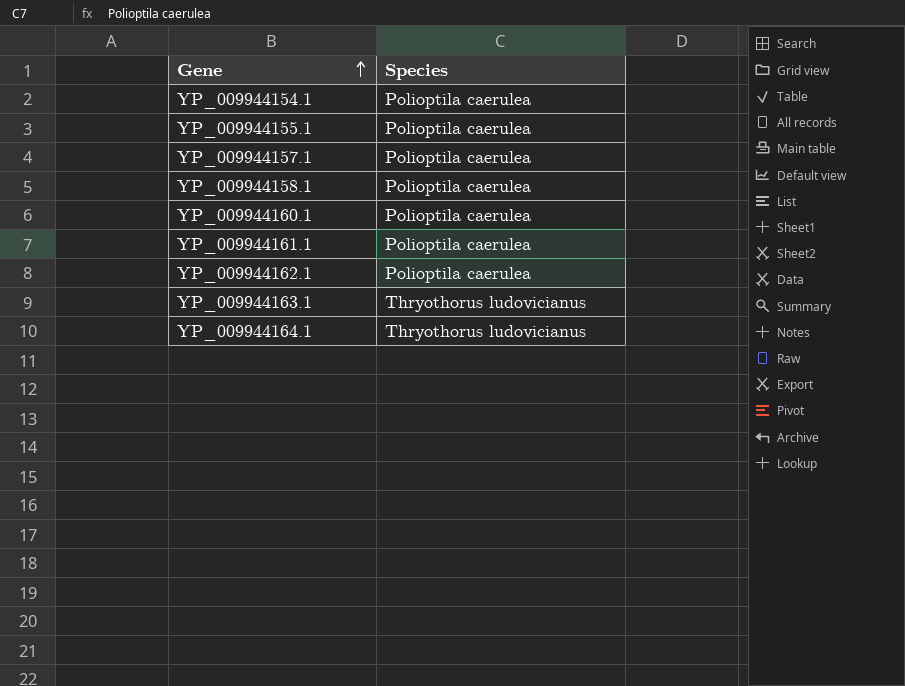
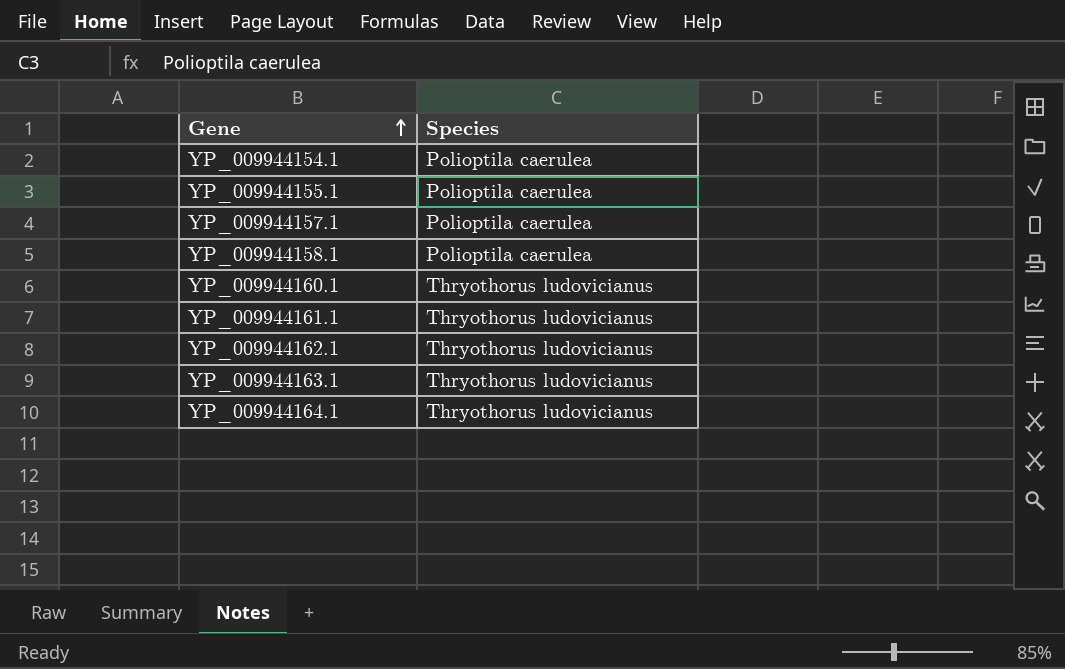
YP_009944160.1 | Species: Polioptila caerulea -> Thryothorus ludovicianus
YP_009944161.1 | Species: Polioptila caerulea -> Thryothorus ludovicianus
YP_009944162.1 | Species: Polioptila caerulea -> Thryothorus ludovicianus

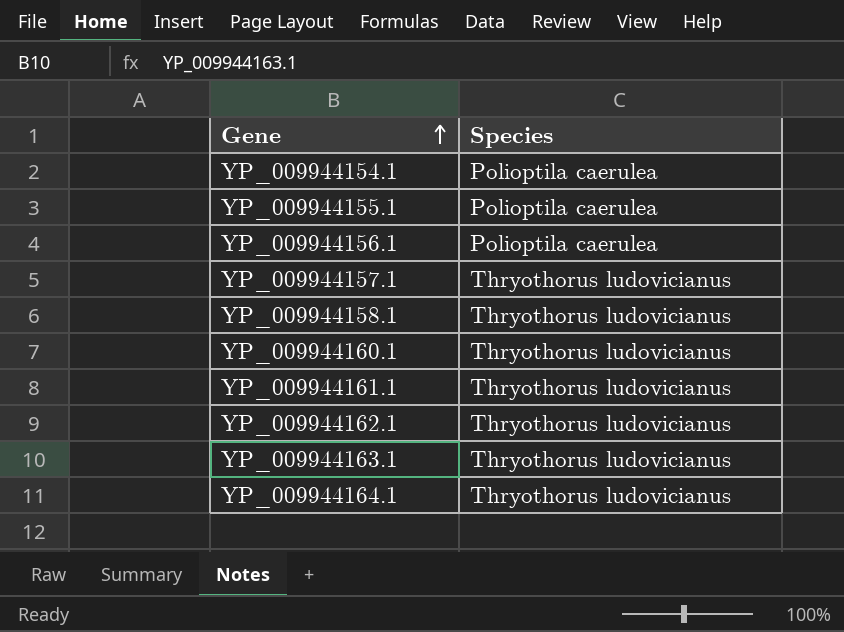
row YP_009944156.1: none -> Polioptila caerulea
YP_009944157.1 | Species: Polioptila caerulea -> Thryothorus ludovicianus
YP_009944158.1 | Species: Polioptila caerulea -> Thryothorus ludovicianus

